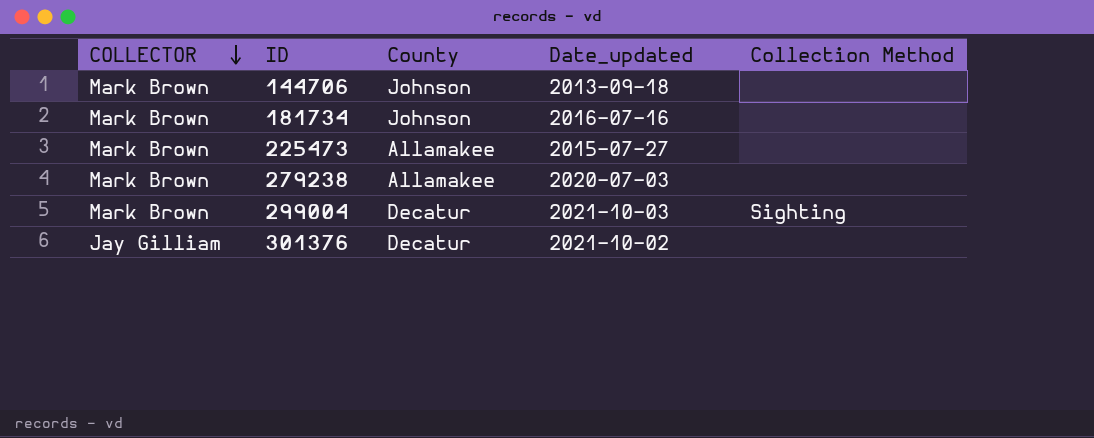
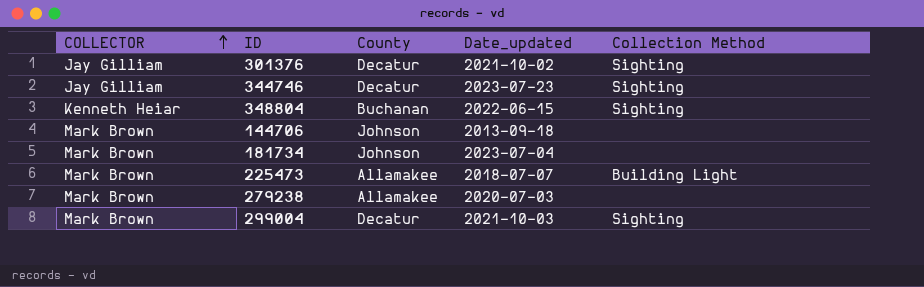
row order: COLLECTOR descending -> COLLECTOR ascending
301376 | Collection Method: none -> Sighting
row 344746: none -> Jay Gilliam | Decatur | 2023-07-23 | Sighting
row 348804: none -> Kenneth Heiar | Buchanan | 2022-06-15 | Sighting
181734 | Date_updated: 2016-07-16 -> 2023-07-04
225473 | Date_updated: 2015-07-27 -> 2018-07-07
225473 | Collection Method: none -> Building Light

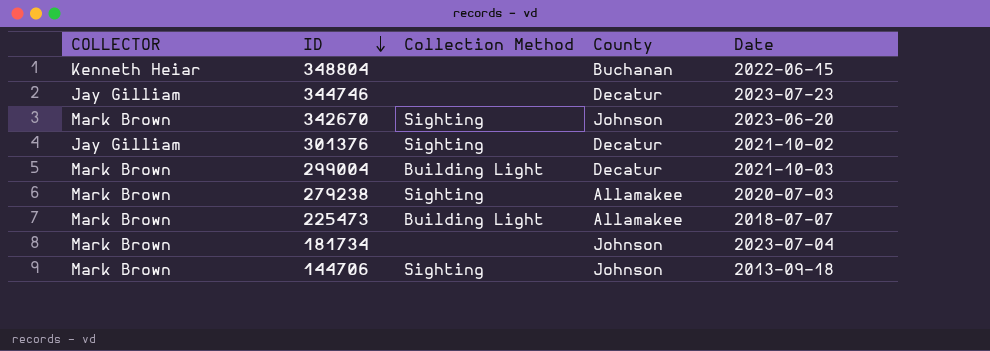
row order: COLLECTOR ascending -> ID descending
column Collection Method | position: 5 -> 3
column name: Date_updated -> Date
348804 | Collection Method: Sighting -> none
344746 | Collection Method: Sighting -> none
row 342670: none -> Mark Brown | Sighting | Johnson | 2023-06-20
299004 | Collection Method: Sighting -> Building Light
279238 | Collection Method: none -> Sighting
144706 | Collection Method: none -> Sighting

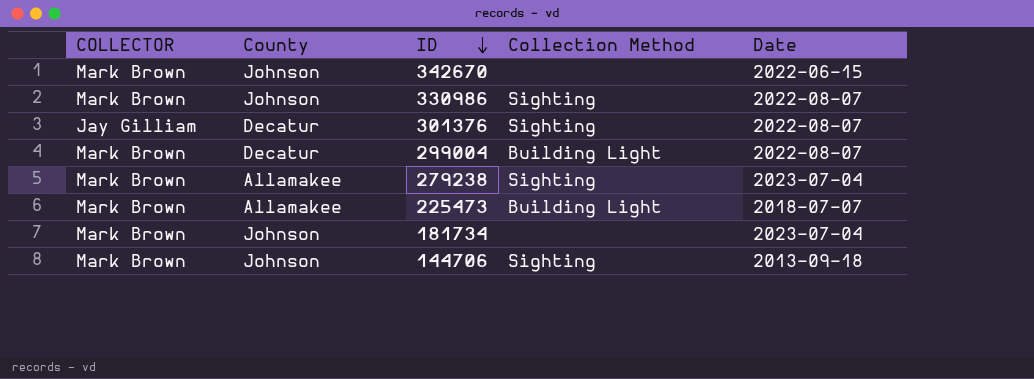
column County | position: 4 -> 2
row 348804: Kenneth Heiar | none | Buchanan | 2022-06-15 -> none
row 344746: Jay Gilliam | none | Decatur | 2023-07-23 -> none
342670 | Collection Method: Sighting -> none
342670 | Date: 2023-06-20 -> 2022-06-15
row 330986: none -> Mark Brown | Johnson | Sighting | 2022-08-07
301376 | Date: 2021-10-02 -> 2022-08-07
299004 | Date: 2021-10-03 -> 2022-08-07
279238 | Date: 2020-07-03 -> 2023-07-04

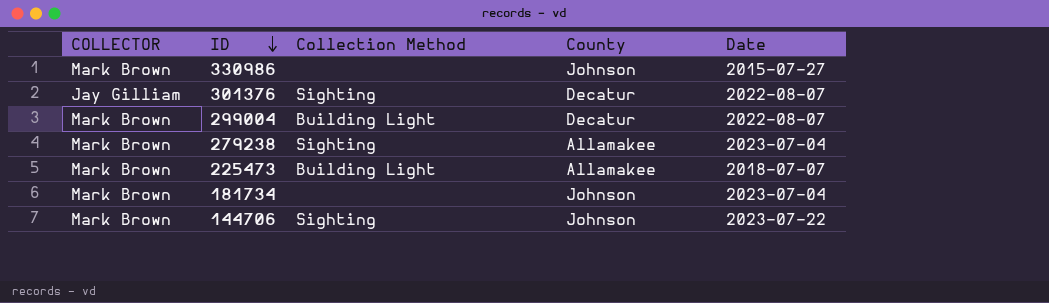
column County | position: 2 -> 4
row 342670: Mark Brown | Johnson | none | 2022-06-15 -> none
330986 | Collection Method: Sighting -> none
330986 | Date: 2022-08-07 -> 2015-07-27
144706 | Date: 2013-09-18 -> 2023-07-22

